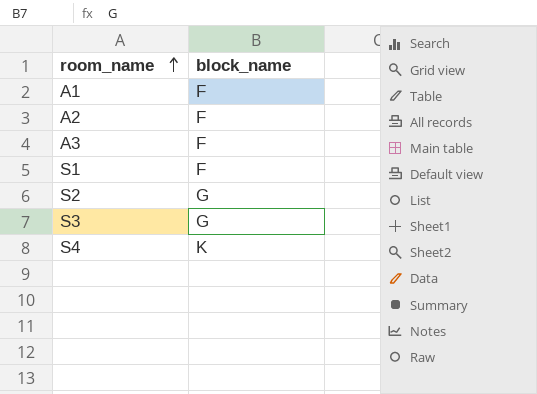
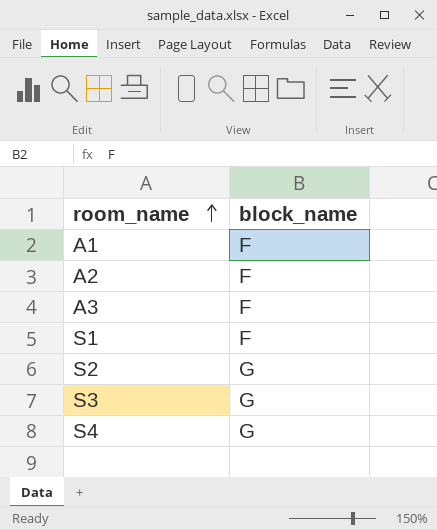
S4 | block_name: K -> G

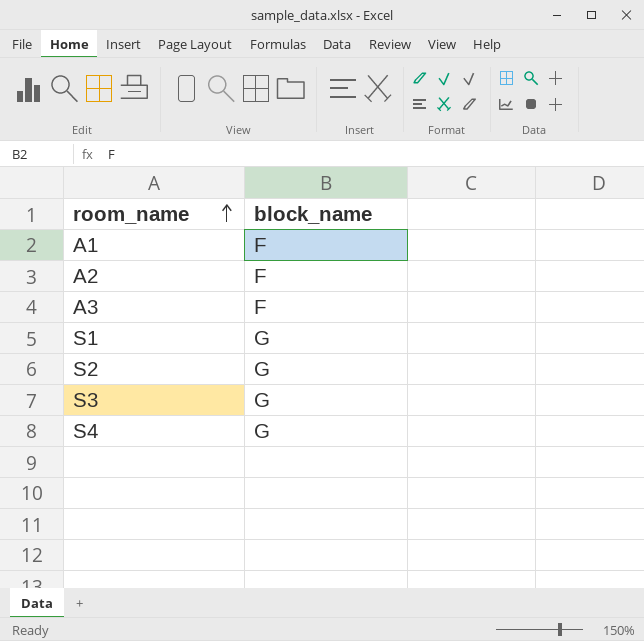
S1 | block_name: F -> G

